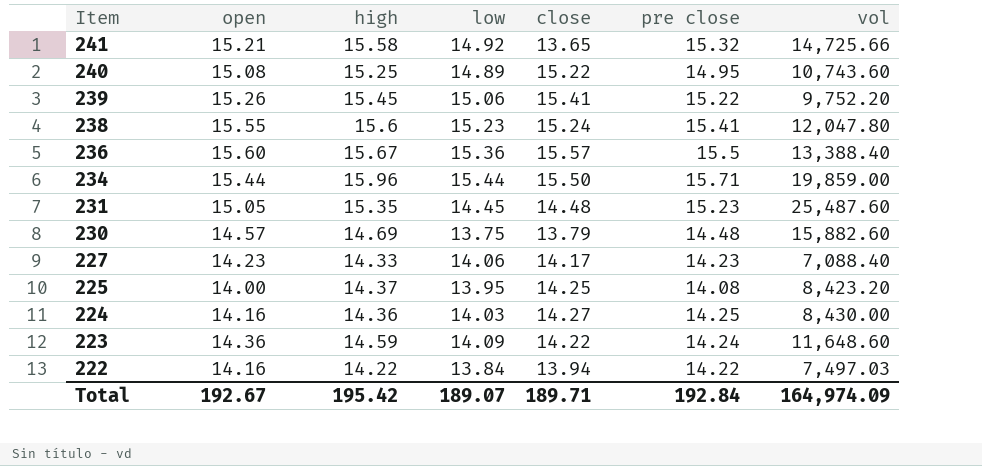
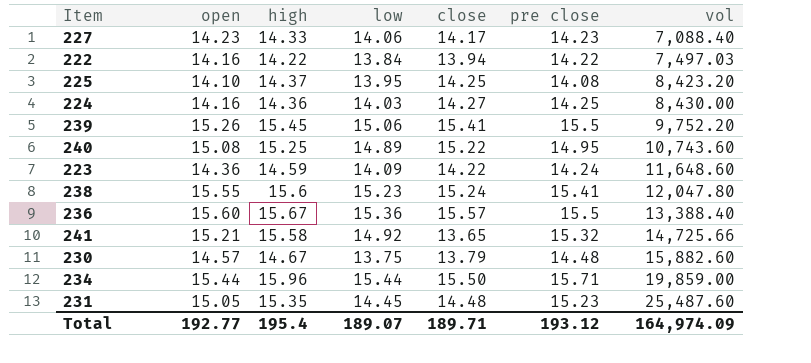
row order: Item descending -> vol ascending
225 | open: 14.00 -> 14.10
239 | pre close: 15.22 -> 15.5
230 | high: 14.69 -> 14.67
Total | open: 192.67 -> 192.77
Total | high: 195.42 -> 195.4
Total | pre close: 192.84 -> 193.12

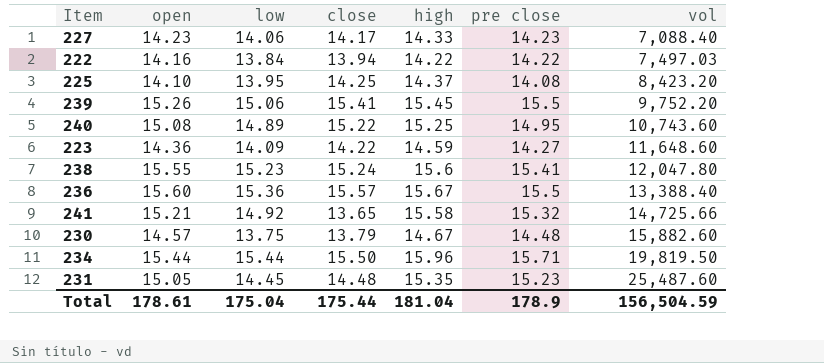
column high | position: 3 -> 5
row 224: 14.16 | 14.36 | 14.03 | 14.27 | 14.25 | 8,430.00 -> none
223 | pre close: 14.24 -> 14.27
234 | vol: 19,859.00 -> 19,819.50
Total | open: 192.77 -> 178.61
Total | low: 189.07 -> 175.04
Total | close: 189.71 -> 175.44
Total | high: 195.4 -> 181.04
Total | pre close: 193.12 -> 178.9
Total | vol: 164,974.09 -> 156,504.59

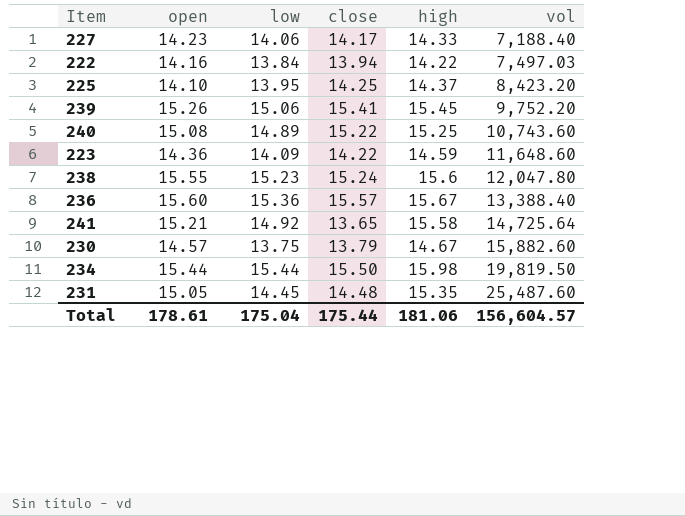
column pre close | position: 6 -> none
227 | vol: 7,088.40 -> 7,188.40
241 | vol: 14,725.66 -> 14,725.64
234 | high: 15.96 -> 15.98
Total | high: 181.04 -> 181.06
Total | vol: 156,504.59 -> 156,604.57

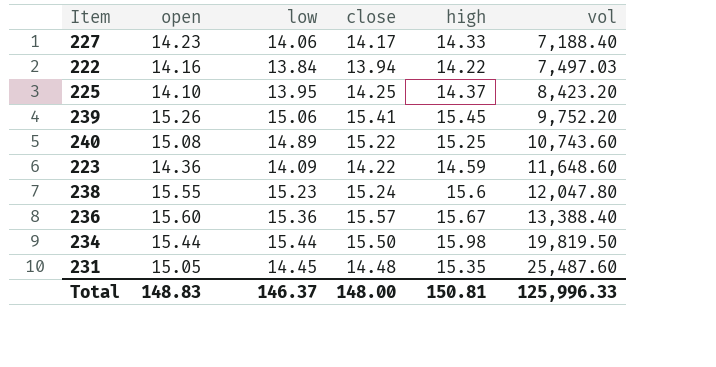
row 241: 15.21 | 14.92 | 13.65 | 15.58 | 14,725.64 -> none
row 230: 14.57 | 13.75 | 13.79 | 14.67 | 15,882.60 -> none
Total | open: 178.61 -> 148.83
Total | low: 175.04 -> 146.37
Total | close: 175.44 -> 148.00
Total | high: 181.06 -> 150.81
Total | vol: 156,604.57 -> 125,996.33

